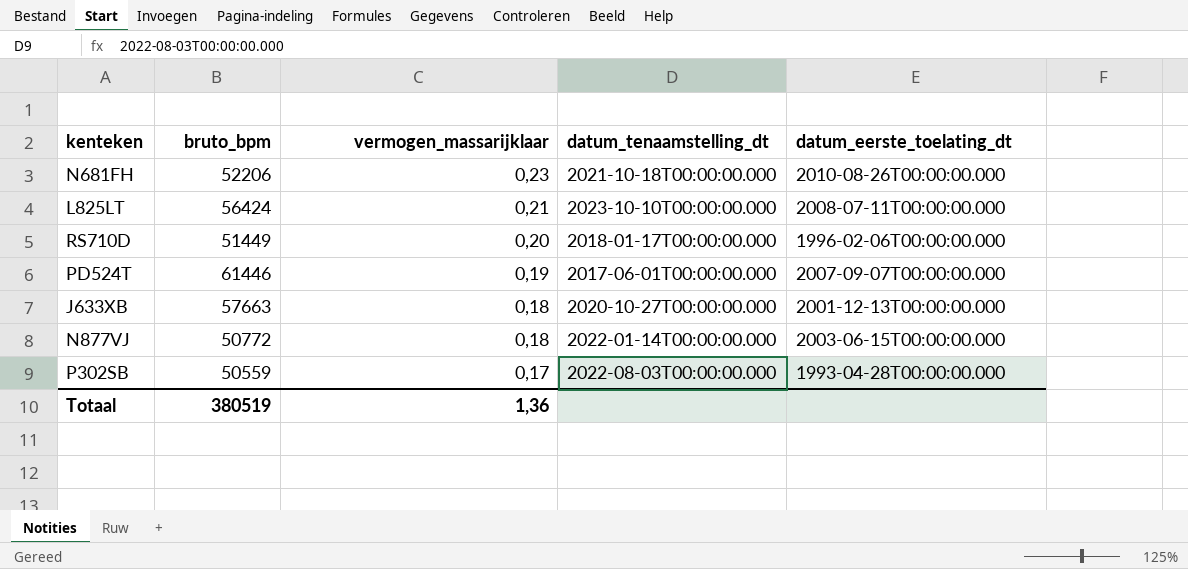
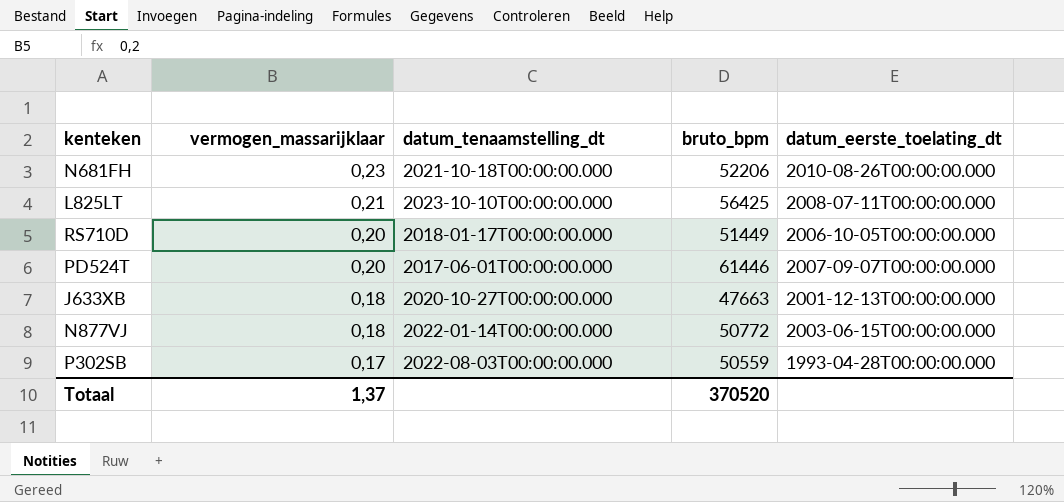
column bruto_bpm | position: 2 -> 4
L825LT | bruto_bpm: 56424 -> 56425
RS710D | datum_eerste_toelating_dt: 1996-02-06T00:00:00.000 -> 2006-10-05T00:00:00.000
PD524T | vermogen_massarijklaar: 0,19 -> 0,20
J633XB | bruto_bpm: 57663 -> 47663
Totaal | vermogen_massarijklaar: 1,36 -> 1,37
Totaal | bruto_bpm: 380519 -> 370520

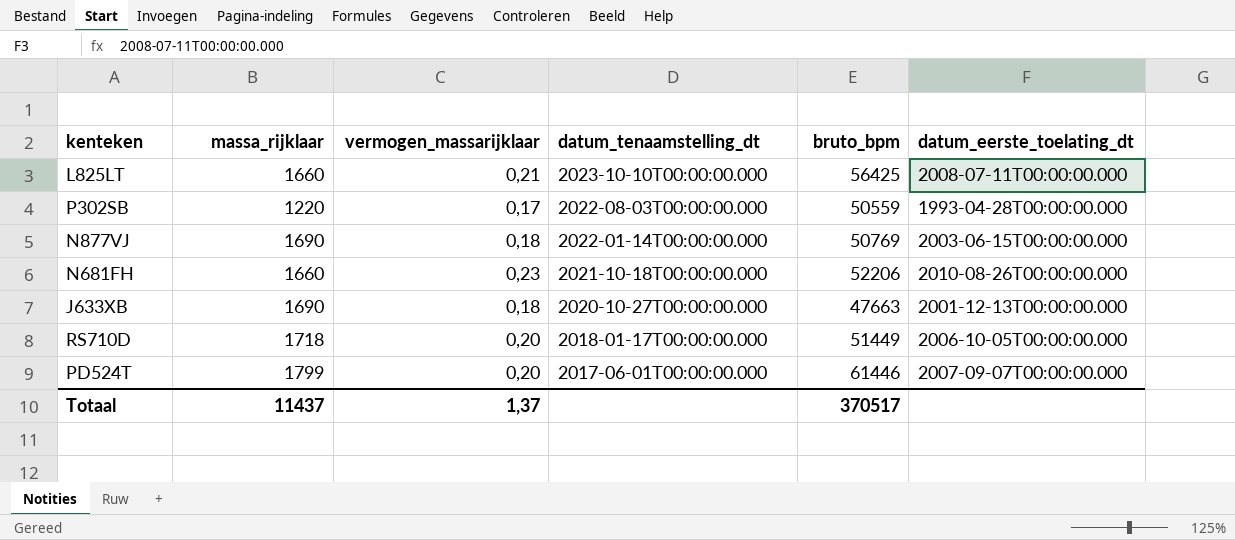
row order: vermogen_massarijklaar descending -> datum_tenaamstelling_dt descending
column massa_rijklaar | position: none -> 2
N877VJ | bruto_bpm: 50772 -> 50769
Totaal | bruto_bpm: 370520 -> 370517

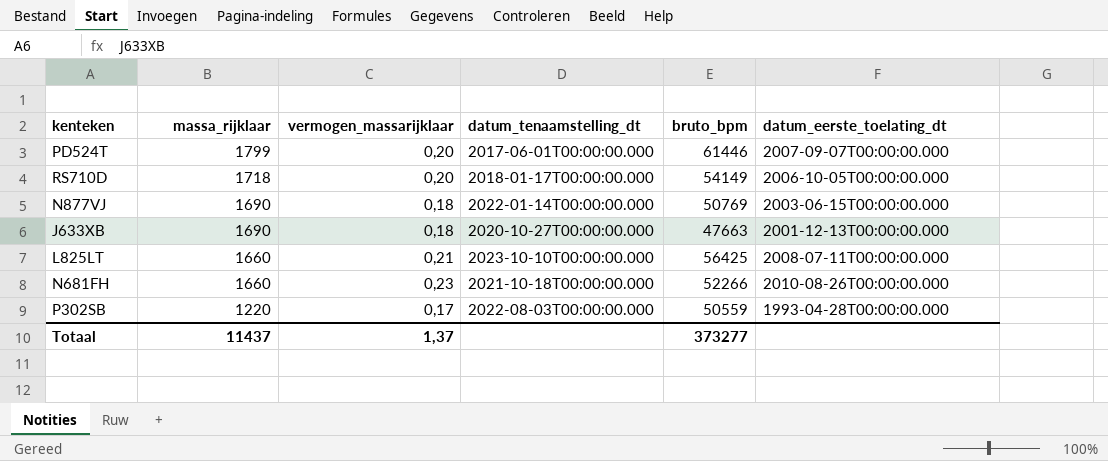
row order: datum_tenaamstelling_dt descending -> massa_rijklaar descending
RS710D | bruto_bpm: 51449 -> 54149
N681FH | bruto_bpm: 52206 -> 52266
Totaal | bruto_bpm: 370517 -> 373277

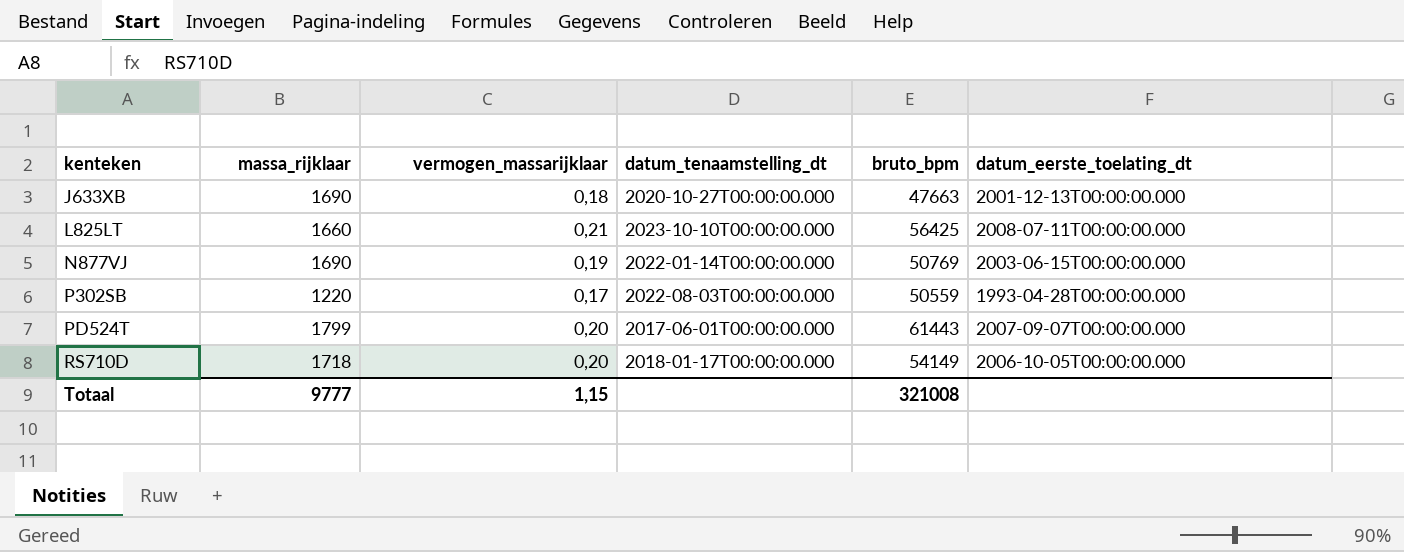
row order: massa_rijklaar descending -> kenteken ascending
row N681FH: 1660 | 0,23 | 2021-10-18T00:00:00.000 | 52266 | 2010-08-26T00:00:00.000 -> none
N877VJ | vermogen_massarijklaar: 0,18 -> 0,19
PD524T | bruto_bpm: 61446 -> 61443
Totaal | massa_rijklaar: 11437 -> 9777
Totaal | vermogen_massarijklaar: 1,37 -> 1,15
Totaal | bruto_bpm: 373277 -> 321008

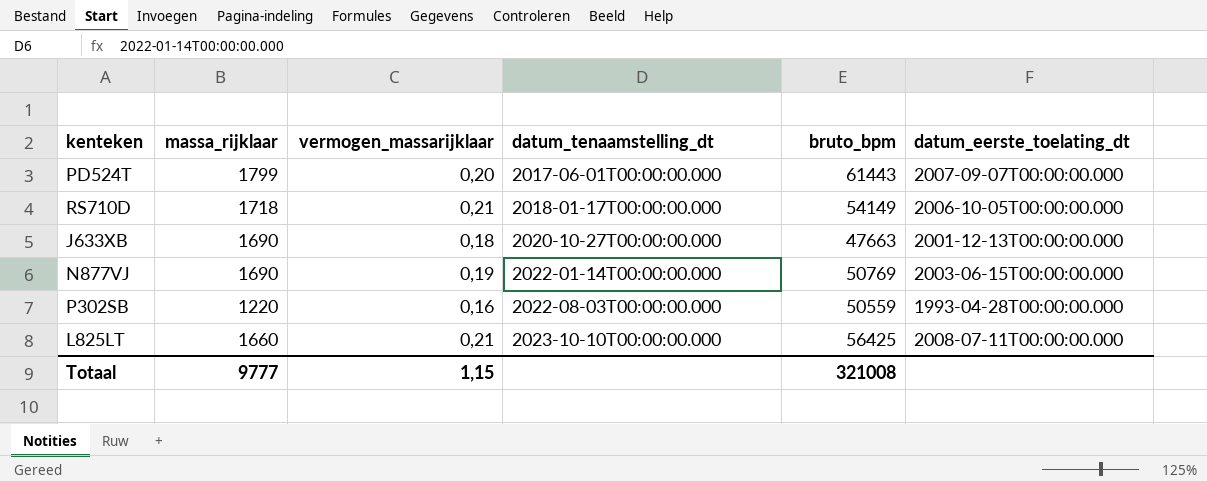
row order: kenteken ascending -> datum_tenaamstelling_dt ascending
RS710D | vermogen_massarijklaar: 0,20 -> 0,21
P302SB | vermogen_massarijklaar: 0,17 -> 0,16

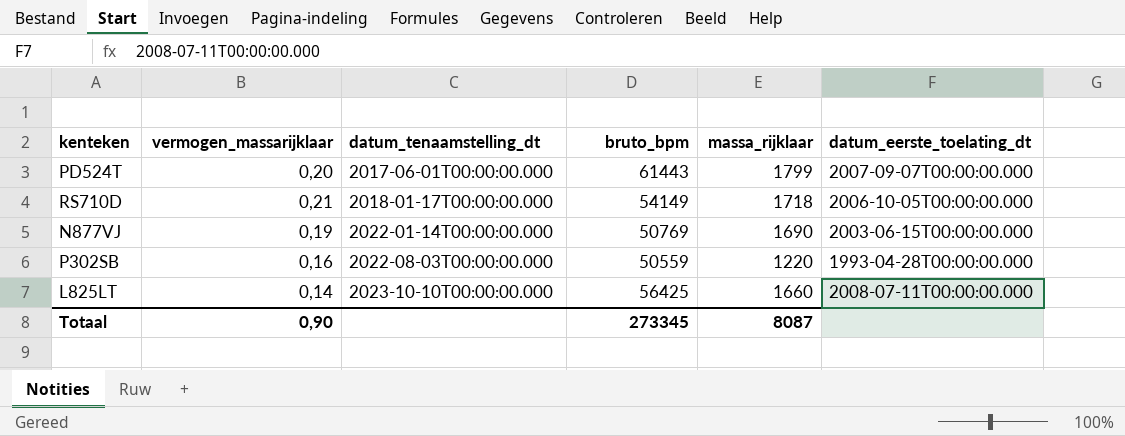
column massa_rijklaar | position: 2 -> 5
row J633XB: 1690 | 0,18 | 2020-10-27T00:00:00.000 | 47663 | 2001-12-13T00:00:00.000 -> none
L825LT | vermogen_massarijklaar: 0,21 -> 0,14
Totaal | vermogen_massarijklaar: 1,15 -> 0,90
Totaal | bruto_bpm: 321008 -> 273345
Totaal | massa_rijklaar: 9777 -> 8087

